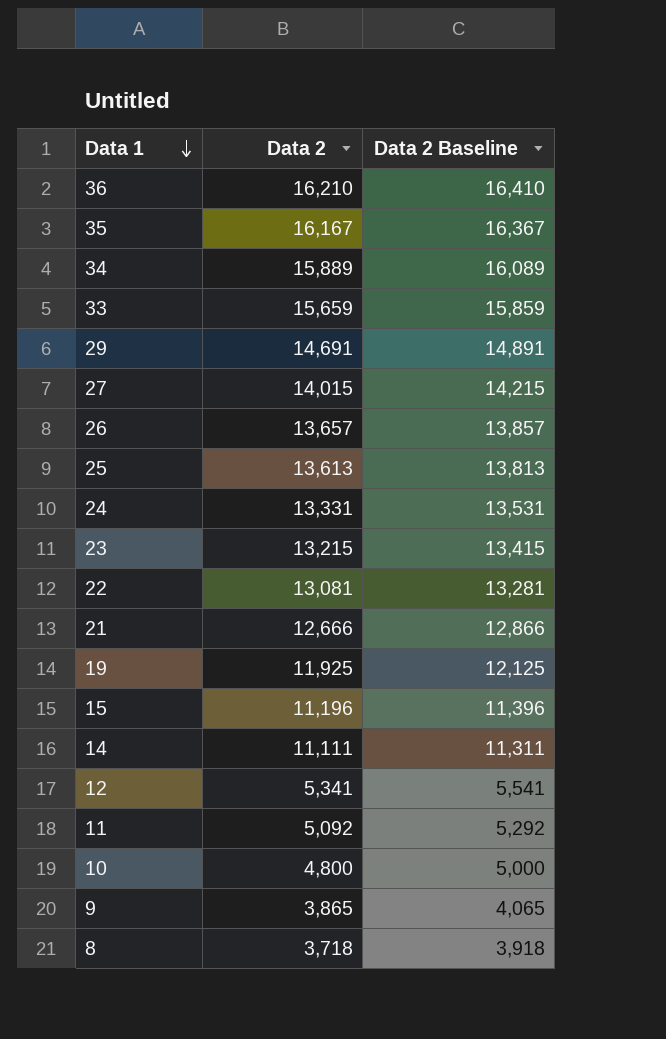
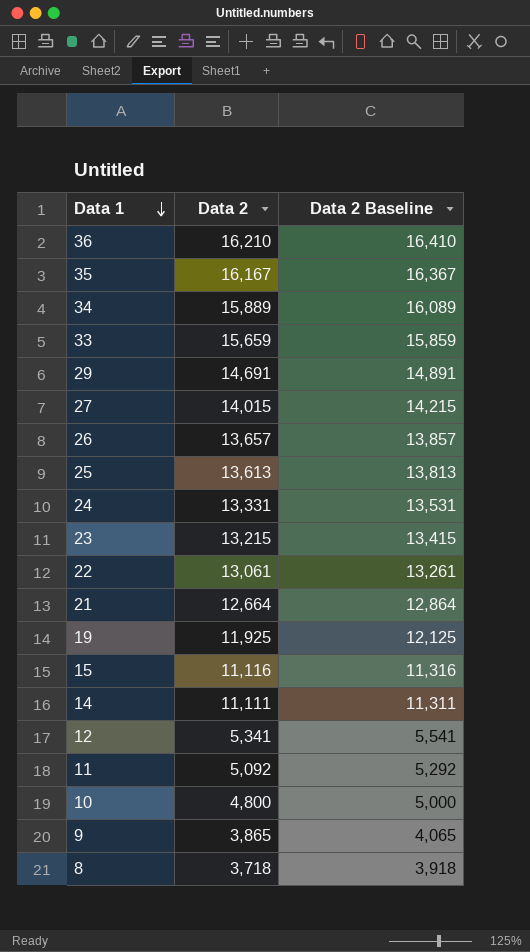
22 | Data 2: 13,081 -> 13,061
22 | Data 2 Baseline: 13,281 -> 13,261
21 | Data 2: 12,666 -> 12,664
21 | Data 2 Baseline: 12,866 -> 12,864
15 | Data 2: 11,196 -> 11,116
15 | Data 2 Baseline: 11,396 -> 11,316

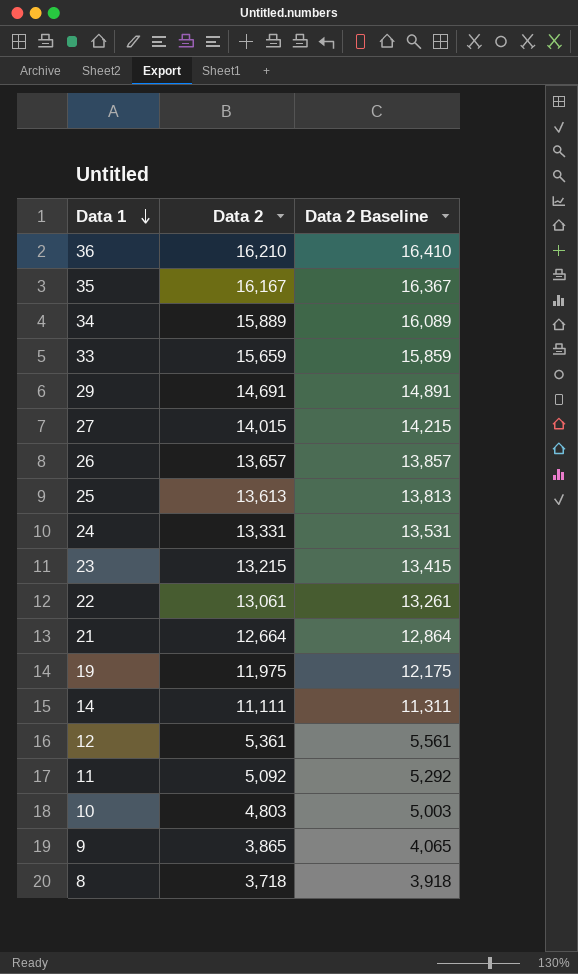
row 15: 11,116 | 11,316 -> none
19 | Data 2: 11,925 -> 11,975
19 | Data 2 Baseline: 12,125 -> 12,175
12 | Data 2: 5,341 -> 5,361
12 | Data 2 Baseline: 5,541 -> 5,561
10 | Data 2: 4,800 -> 4,803
10 | Data 2 Baseline: 5,000 -> 5,003

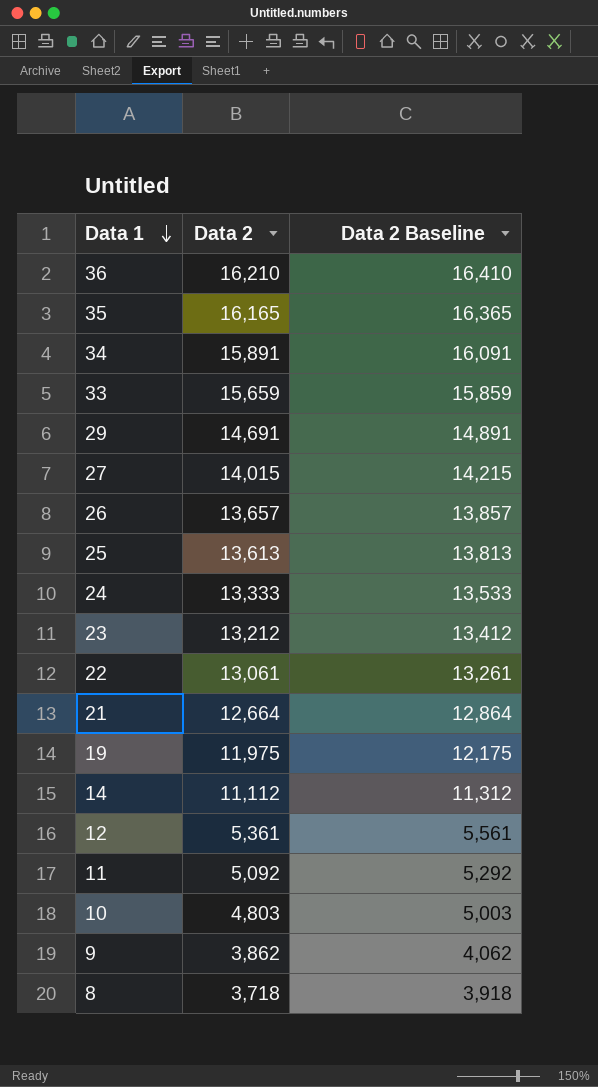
35 | Data 2: 16,167 -> 16,165
35 | Data 2 Baseline: 16,367 -> 16,365
34 | Data 2: 15,889 -> 15,891
34 | Data 2 Baseline: 16,089 -> 16,091
24 | Data 2: 13,331 -> 13,333
24 | Data 2 Baseline: 13,531 -> 13,533
23 | Data 2: 13,215 -> 13,212
23 | Data 2 Baseline: 13,415 -> 13,412
14 | Data 2: 11,111 -> 11,112
14 | Data 2 Baseline: 11,311 -> 11,312
9 | Data 2: 3,865 -> 3,862
9 | Data 2 Baseline: 4,065 -> 4,062

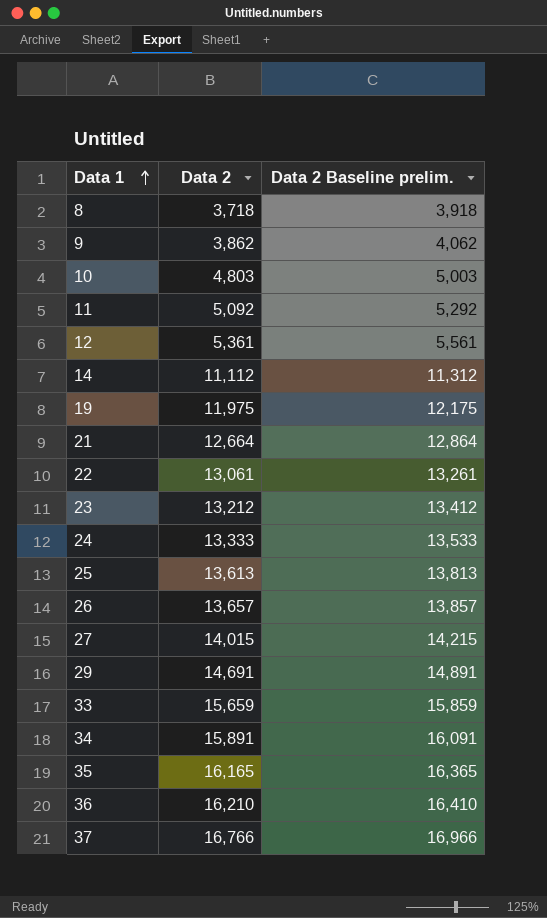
row order: Data 1 descending -> Data 1 ascending
column name: Data 2 Baseline -> Data 2 Baseline prelim.
row 37: none -> 16,766 | 16,966

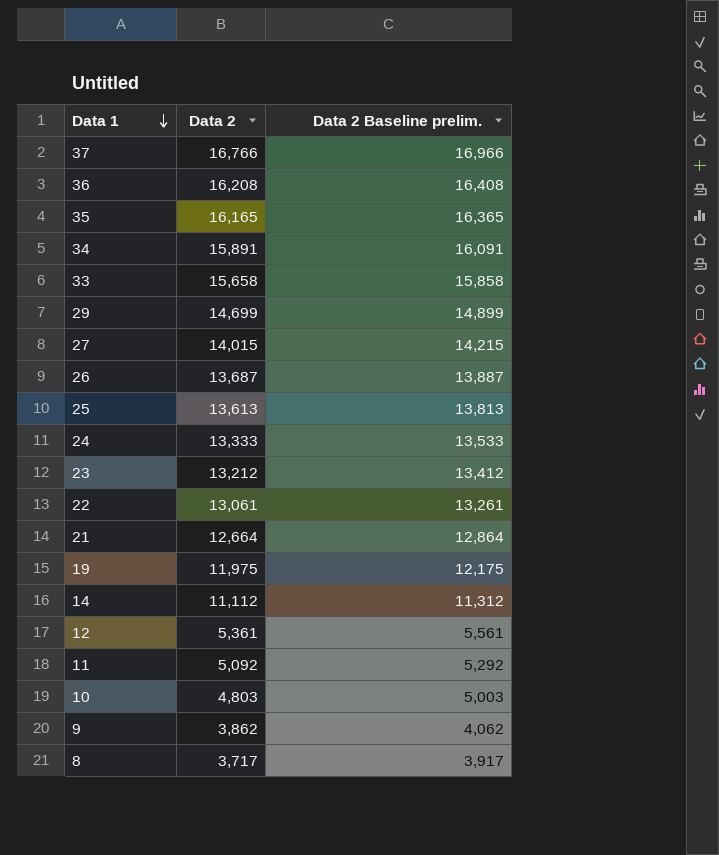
row order: Data 1 ascending -> Data 1 descending
36 | Data 2: 16,210 -> 16,208
36 | Data 2 Baseline prelim.: 16,410 -> 16,408
33 | Data 2: 15,659 -> 15,658
33 | Data 2 Baseline prelim.: 15,859 -> 15,858
29 | Data 2: 14,691 -> 14,699
29 | Data 2 Baseline prelim.: 14,891 -> 14,899
26 | Data 2: 13,657 -> 13,687
26 | Data 2 Baseline prelim.: 13,857 -> 13,887
8 | Data 2: 3,718 -> 3,717
8 | Data 2 Baseline prelim.: 3,918 -> 3,917

